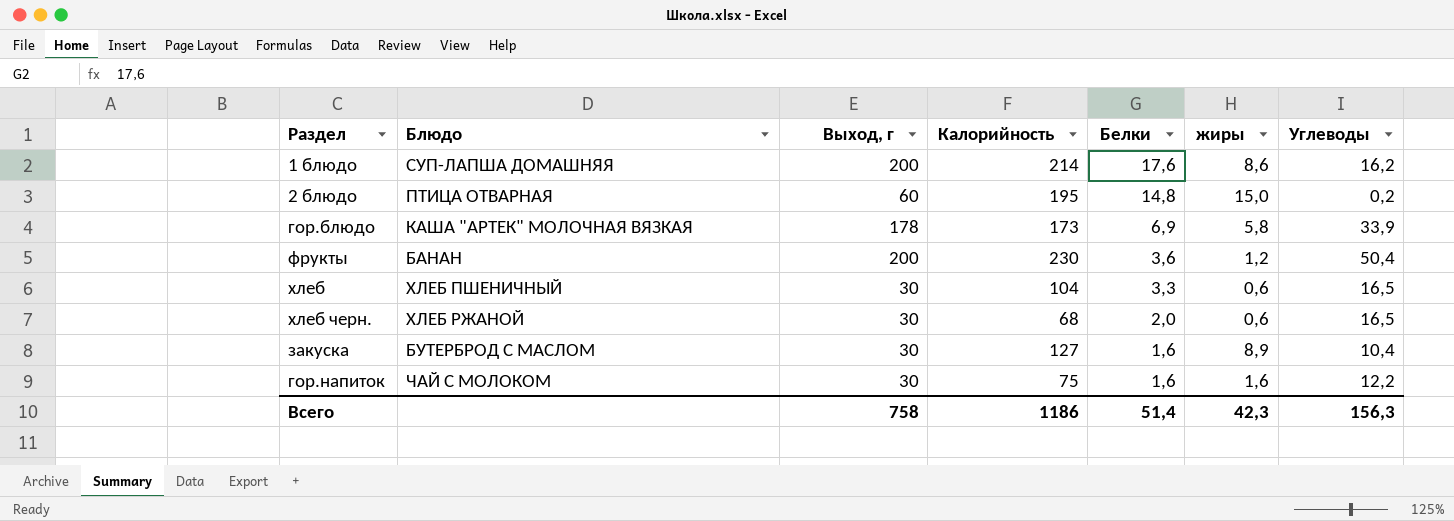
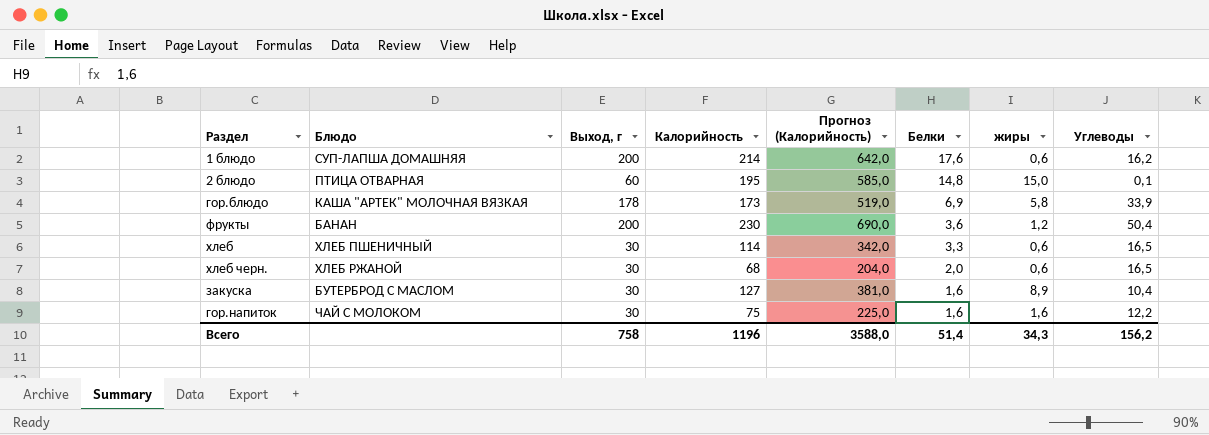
column Прогноз (Калорийность) | formula: none -> [Калорийность] * 3
1 блюдо | жиры: 8,6 -> 0,6
2 блюдо | Углеводы: 0,2 -> 0,1
хлеб | Калорийность: 104 -> 114
Всего | Калорийность: 1186 -> 1196
Всего | жиры: 42,3 -> 34,3
Всего | Углеводы: 156,3 -> 156,2

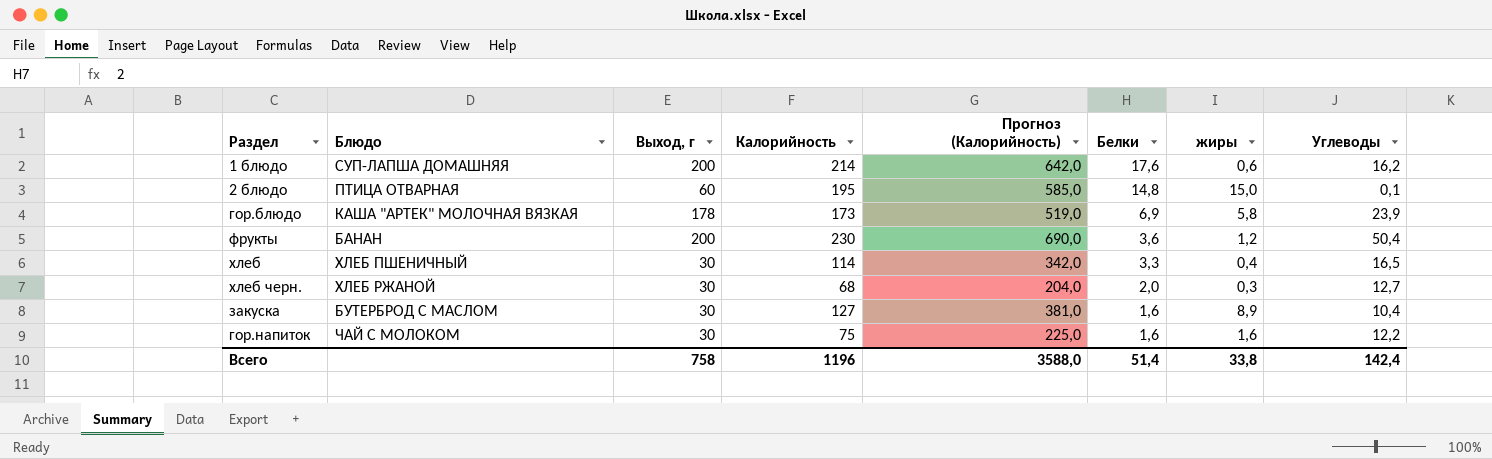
гор.блюдо | Углеводы: 33,9 -> 23,9
хлеб | жиры: 0,6 -> 0,4
хлеб черн. | жиры: 0,6 -> 0,3
хлеб черн. | Углеводы: 16,5 -> 12,7
Всего | жиры: 34,3 -> 33,8
Всего | Углеводы: 156,2 -> 142,4

